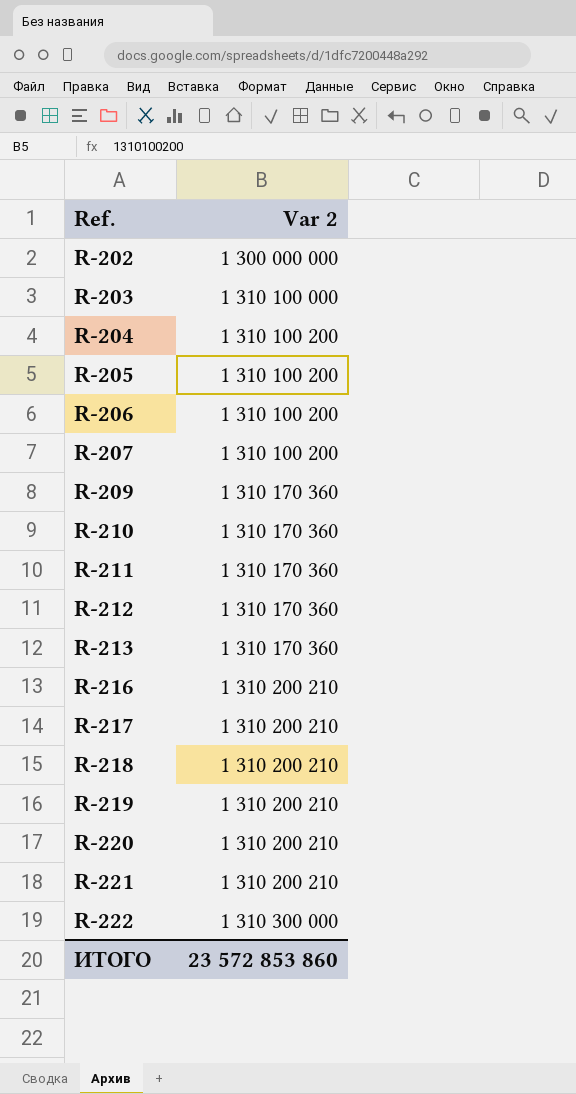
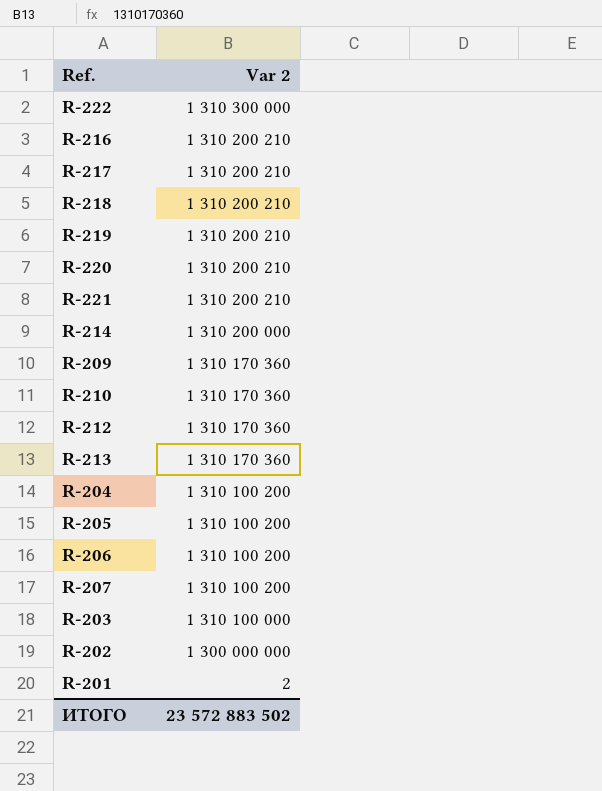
row order: Ref. ascending -> Var 2 descending
row R-211: 1 310 170 360 -> none
row R-214: none -> 1 310 200 000
row R-201: none -> 2
ИТОГО | Var 2: 23 572 853 860 -> 23 572 883 502

